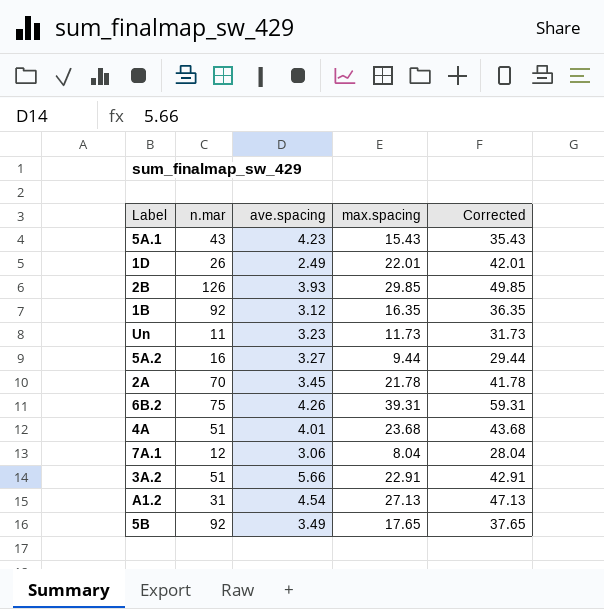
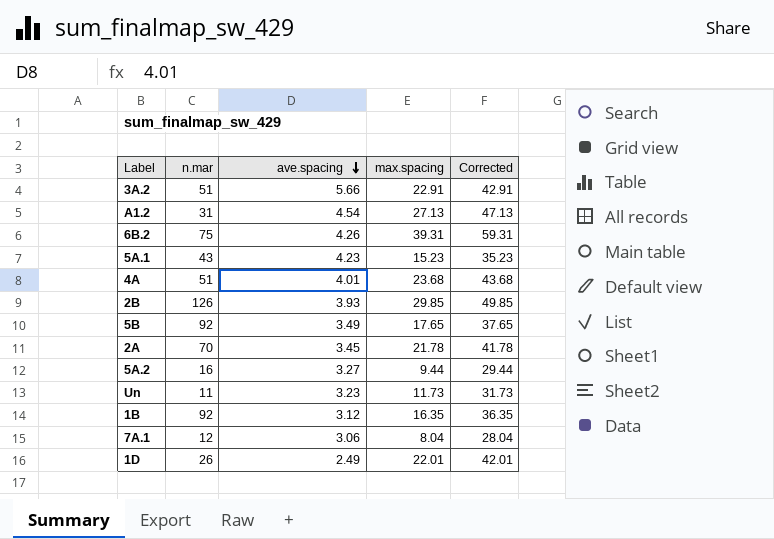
row order: none -> ave.spacing descending
5A.1 | max.spacing: 15.43 -> 15.23
5A.1 | Corrected: 35.43 -> 35.23

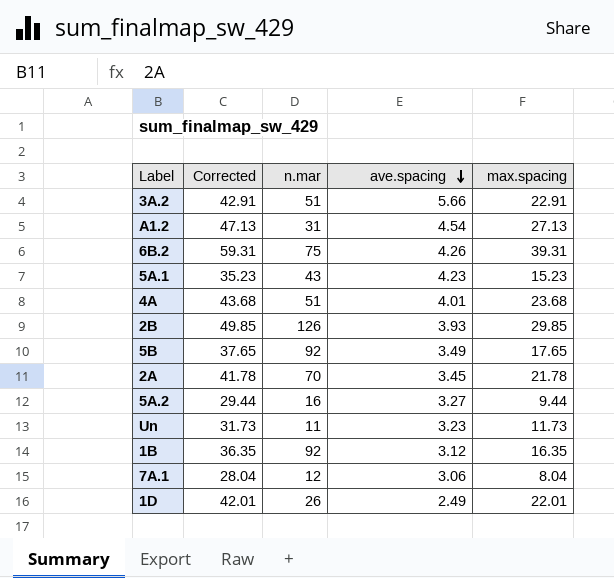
column Corrected | position: 5 -> 2

